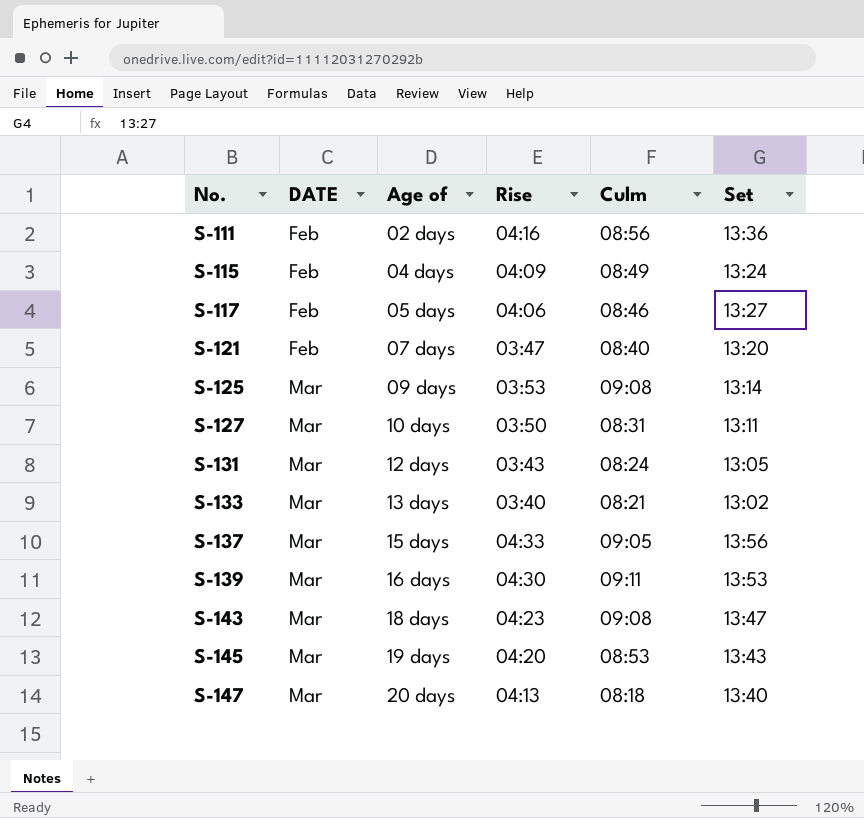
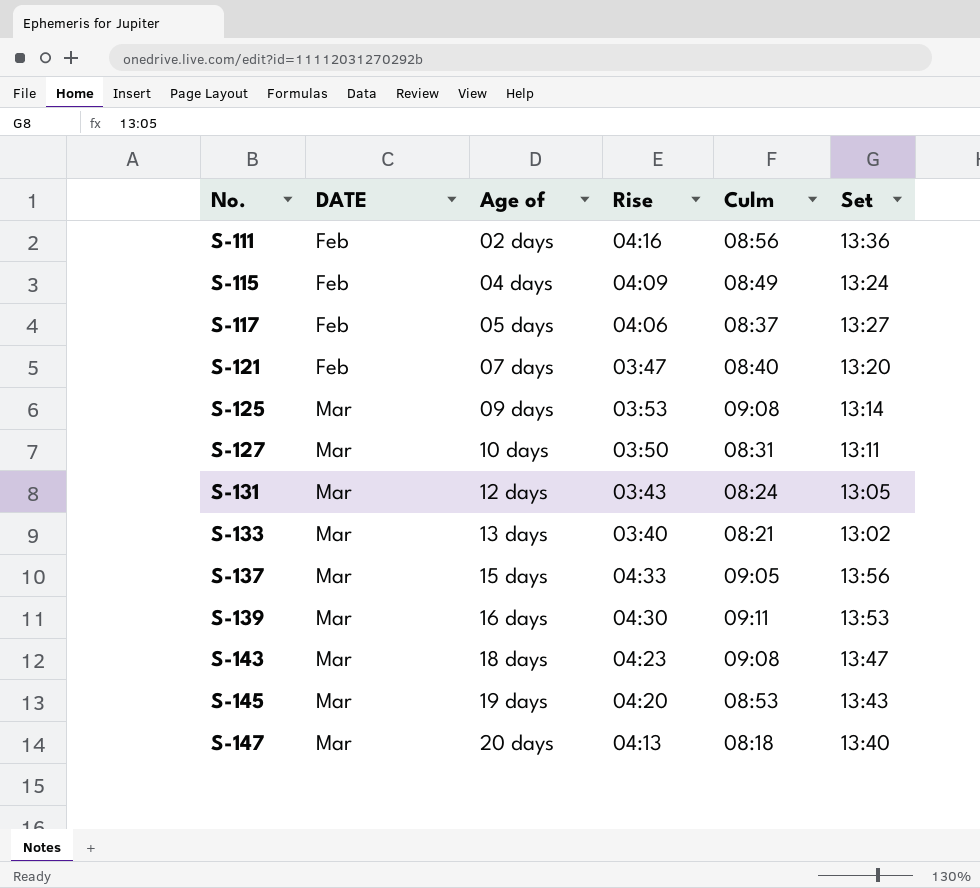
S-117 | Culm: 08:46 -> 08:37

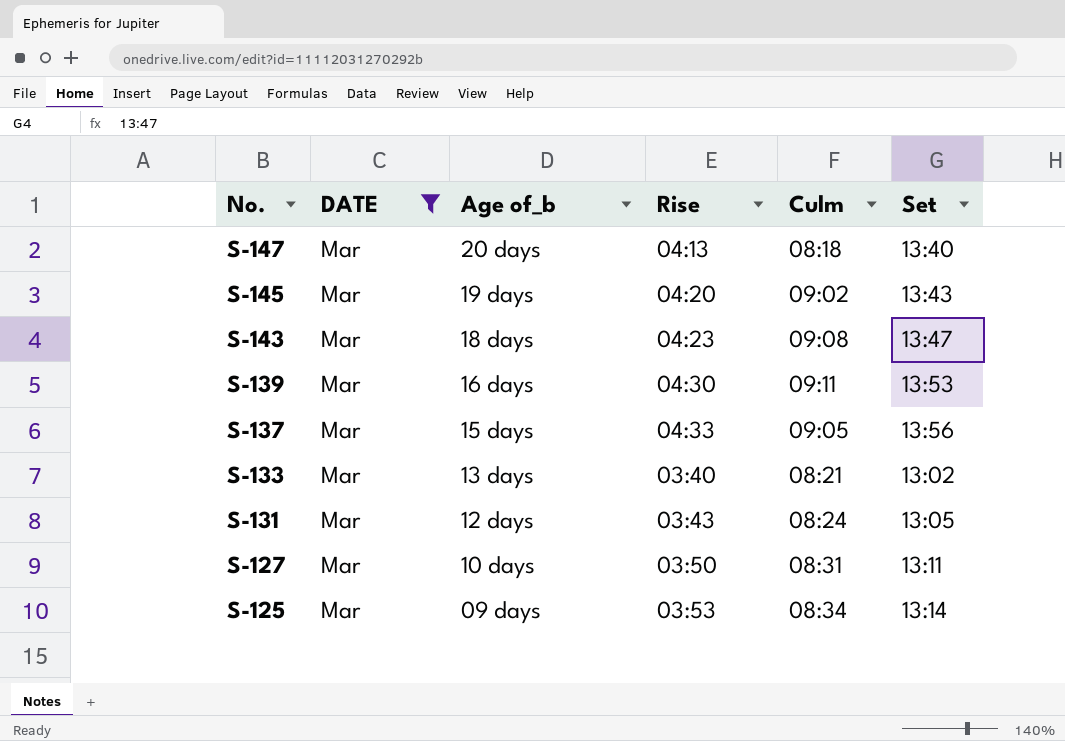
filter: none -> DATE = Mar
row order: No. ascending -> No. descending
column name: Age of -> Age of_b
S-145 | Culm: 08:53 -> 09:02
S-125 | Culm: 09:08 -> 08:34

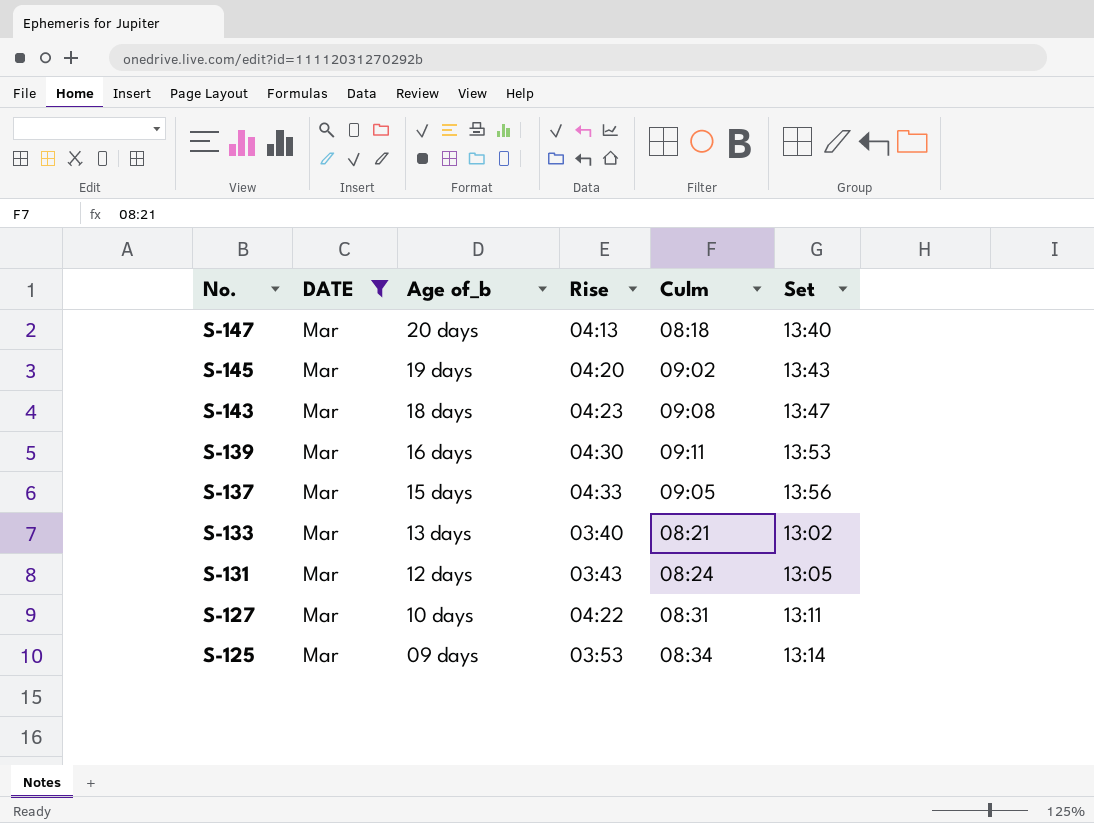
S-127 | Rise: 03:50 -> 04:22

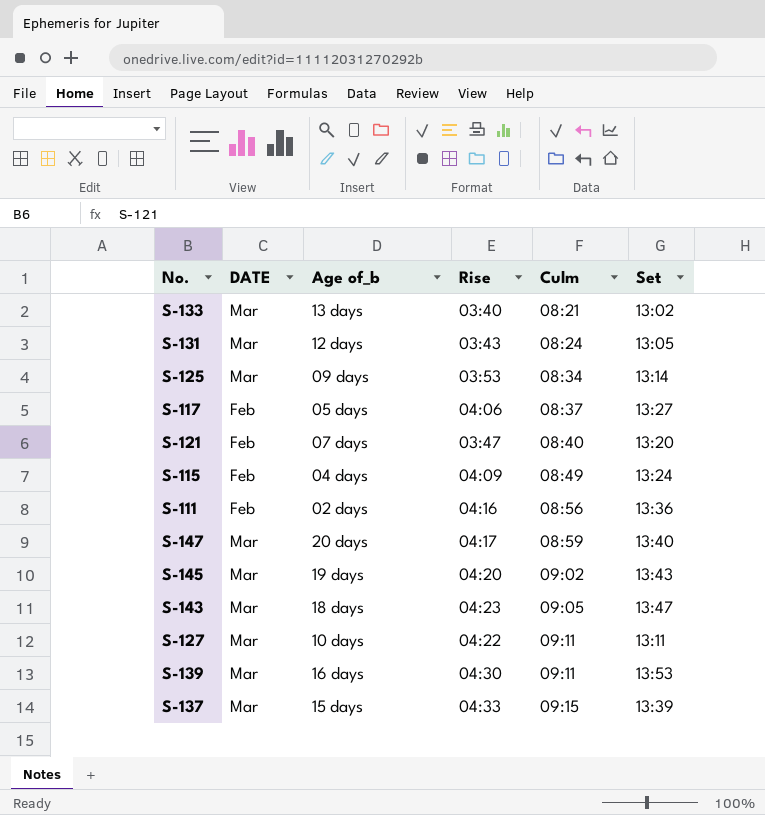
filter: DATE = Mar -> none
row order: No. descending -> Culm ascending
S-147 | Rise: 04:13 -> 04:17
S-147 | Culm: 08:18 -> 08:59
S-143 | Culm: 09:08 -> 09:05
S-127 | Culm: 08:31 -> 09:11
S-137 | Culm: 09:05 -> 09:15
S-137 | Set: 13:56 -> 13:39

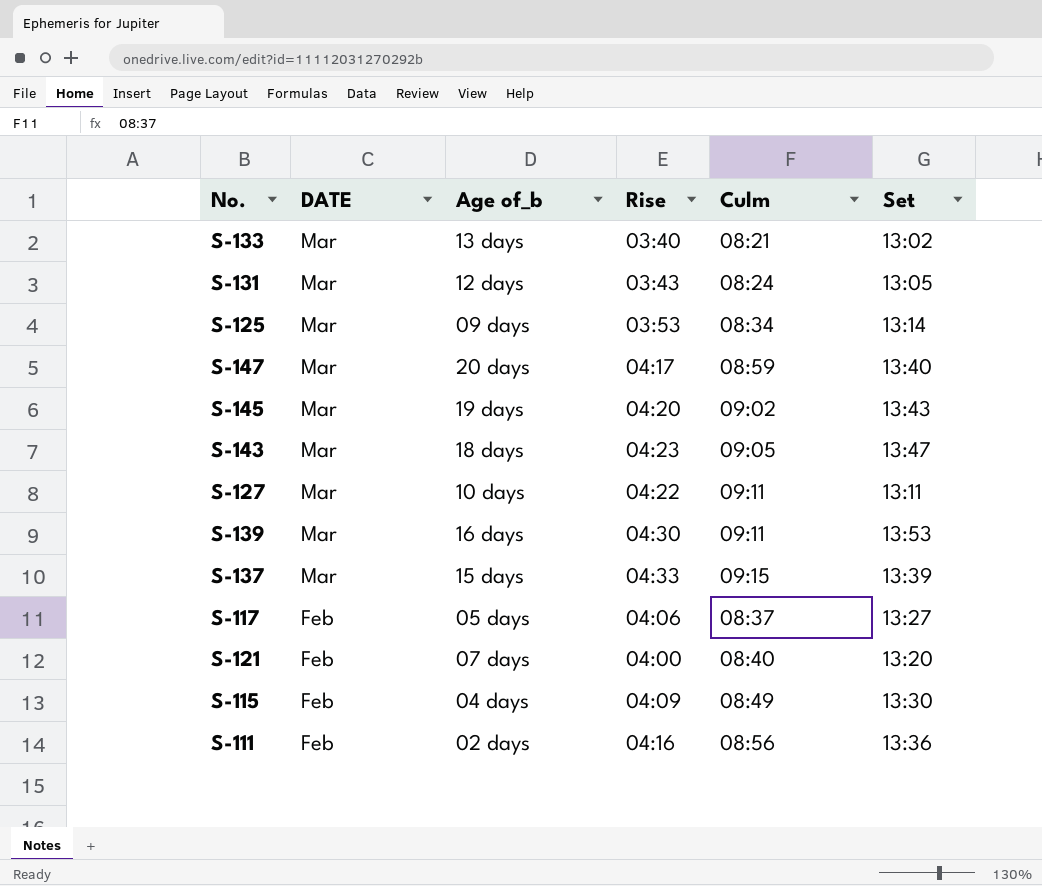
row order: Culm ascending -> DATE descending
S-121 | Rise: 03:47 -> 04:00
S-115 | Set: 13:24 -> 13:30

